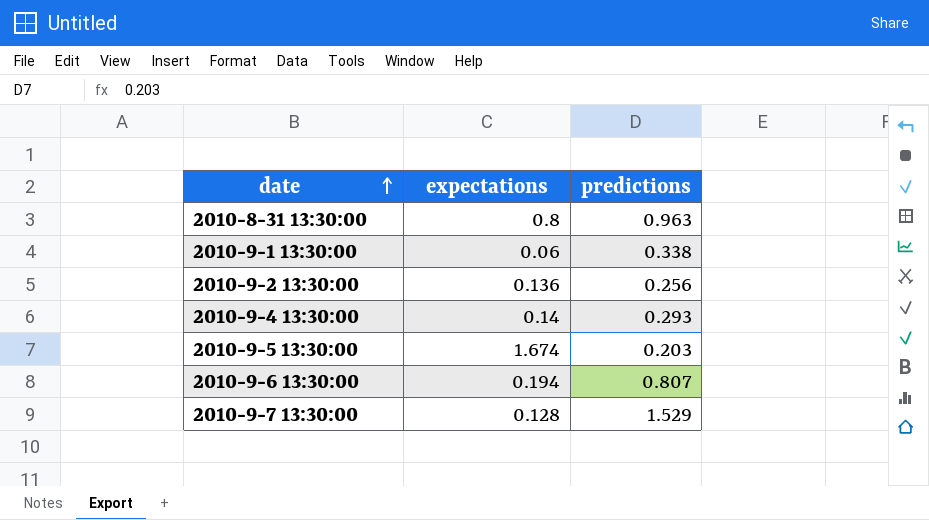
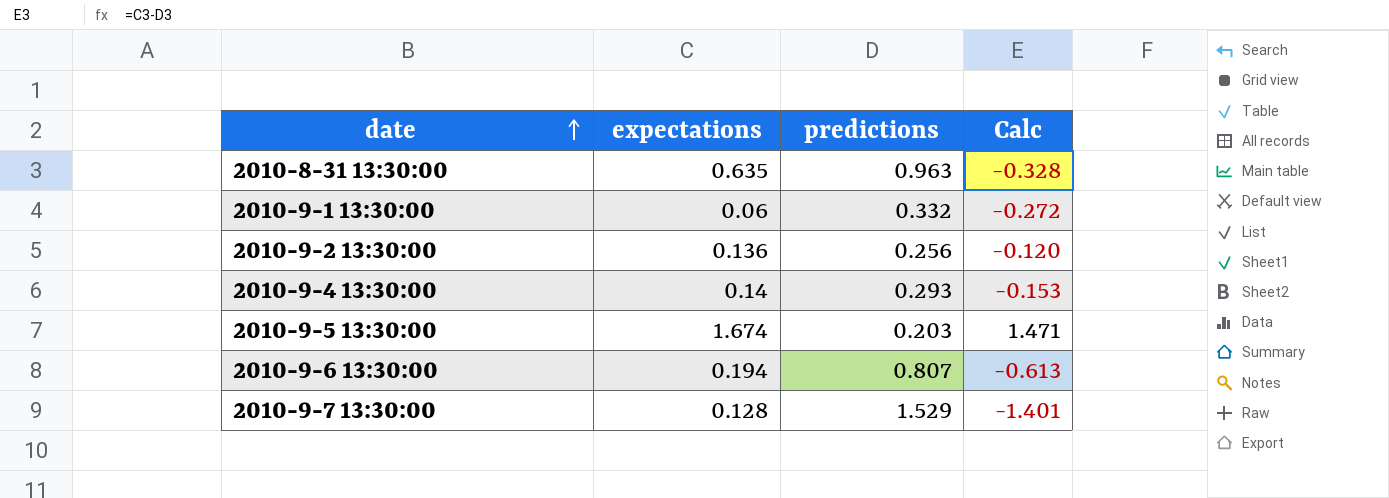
column Calc | formula: none -> [expectations] - [predictions]
2010-8-31 13:30:00 | expectations: 0.8 -> 0.635
2010-9-1 13:30:00 | predictions: 0.338 -> 0.332

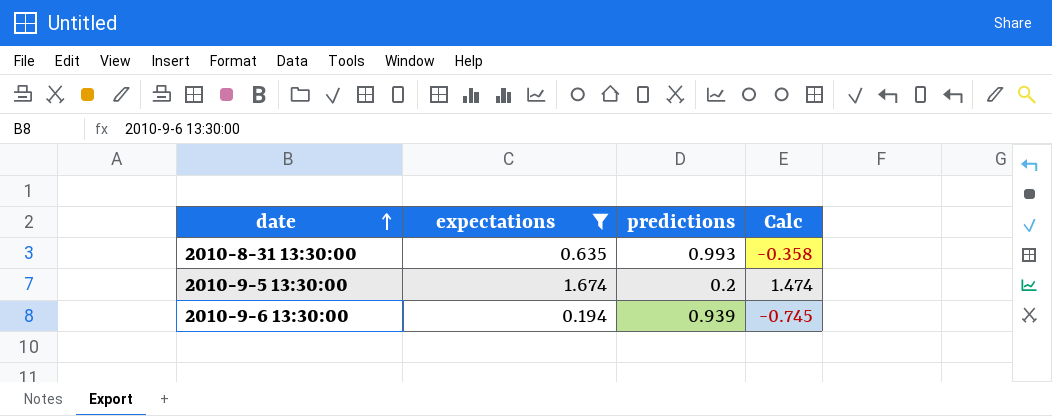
filter: none -> expectations >= 0.194
2010-8-31 13:30:00 | predictions: 0.963 -> 0.993
2010-8-31 13:30:00 | Calc: -0.328 -> -0.358
2010-9-5 13:30:00 | predictions: 0.203 -> 0.2
2010-9-5 13:30:00 | Calc: 1.471 -> 1.474
2010-9-6 13:30:00 | predictions: 0.807 -> 0.939
2010-9-6 13:30:00 | Calc: -0.613 -> -0.745

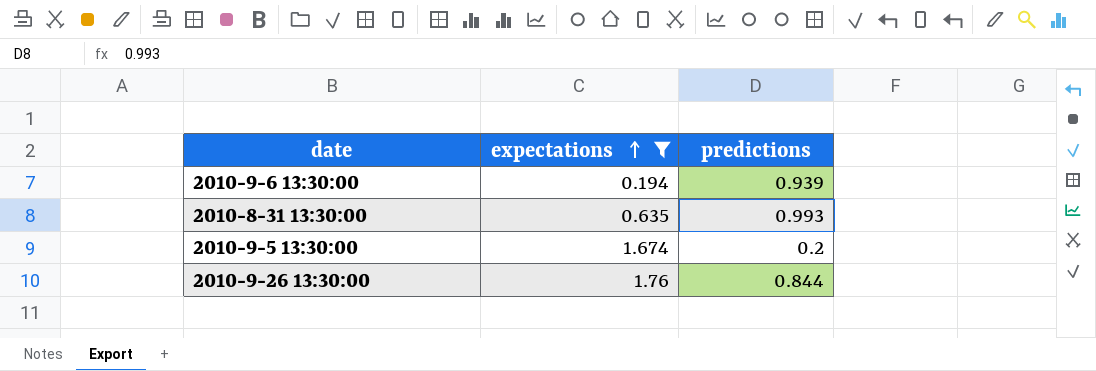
row order: date ascending -> expectations ascending
column Calc | formula: [expectations] - [predictions] -> none
row 2010-9-26 13:30:00: none -> 1.76 | 0.844

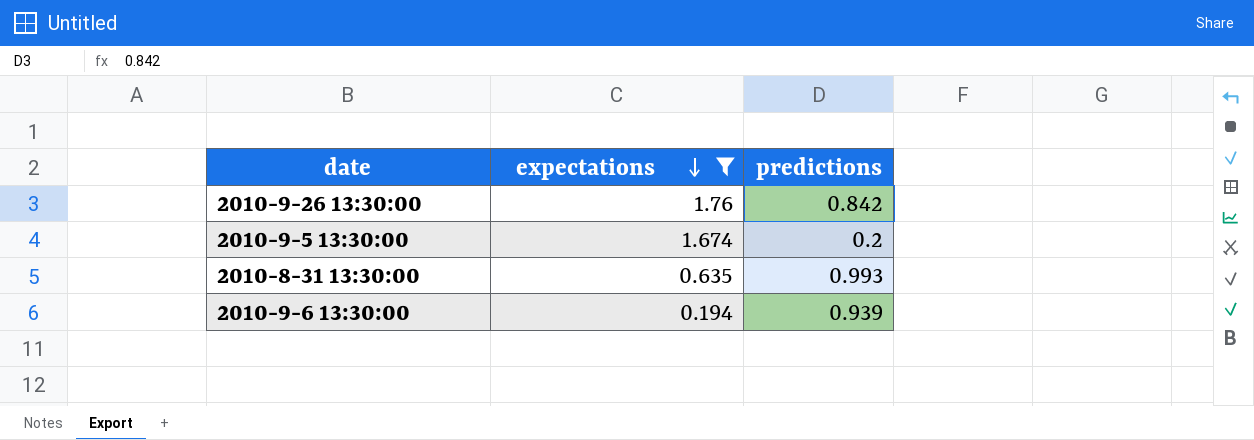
row order: expectations ascending -> expectations descending
2010-9-26 13:30:00 | predictions: 0.844 -> 0.842

